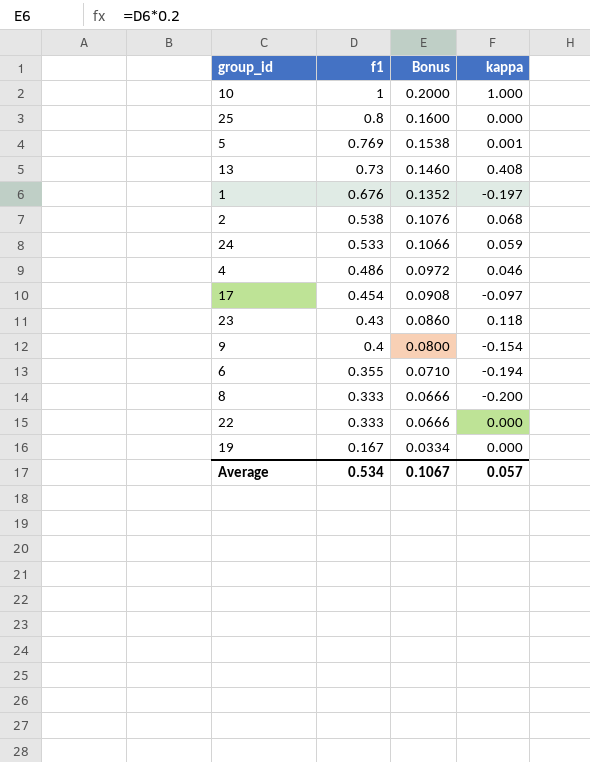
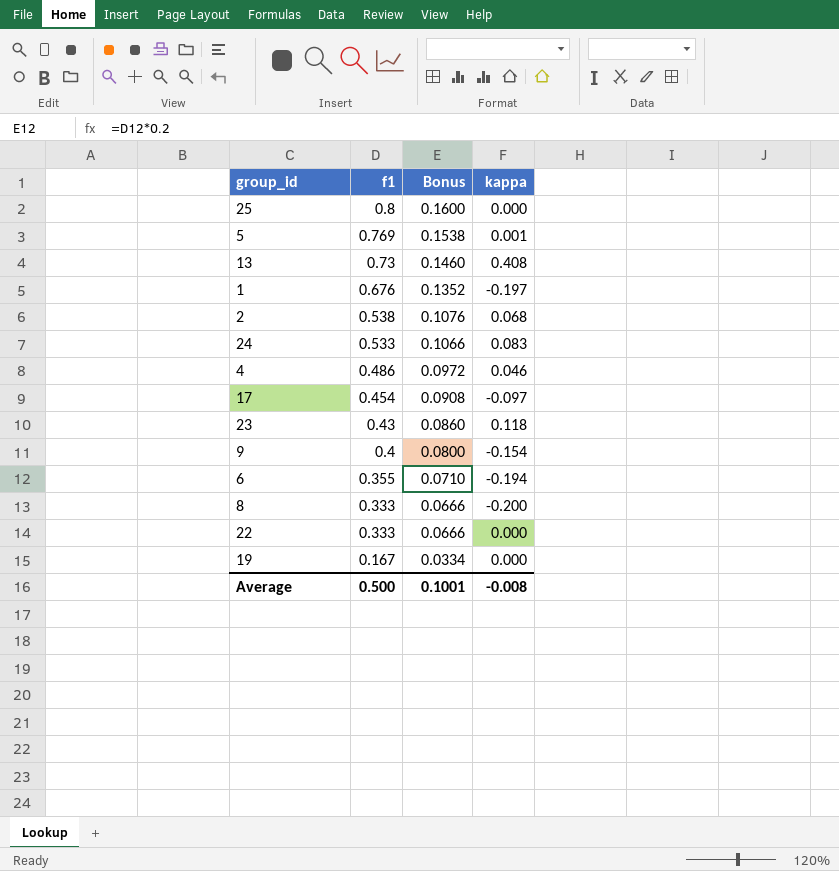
row 10: 1 | 0.2000 | 1.000 -> none
24 | kappa: 0.059 -> 0.083
Average | f1: 0.534 -> 0.500
Average | Bonus: 0.1067 -> 0.1001
Average | kappa: 0.057 -> -0.008

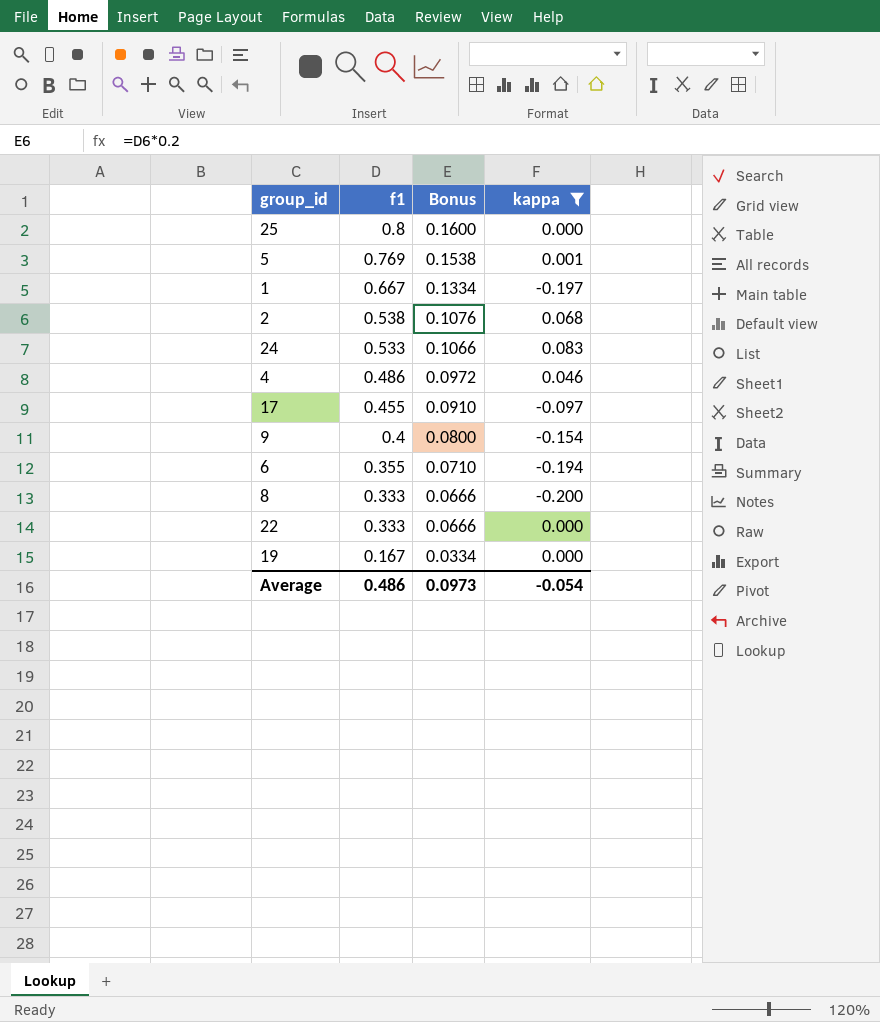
filter: none -> kappa <= 0.083
1 | f1: 0.676 -> 0.667
1 | Bonus: 0.1352 -> 0.1334
17 | f1: 0.454 -> 0.455
17 | Bonus: 0.0908 -> 0.0910
Average | f1: 0.500 -> 0.486
Average | Bonus: 0.1001 -> 0.0973
Average | kappa: -0.008 -> -0.054

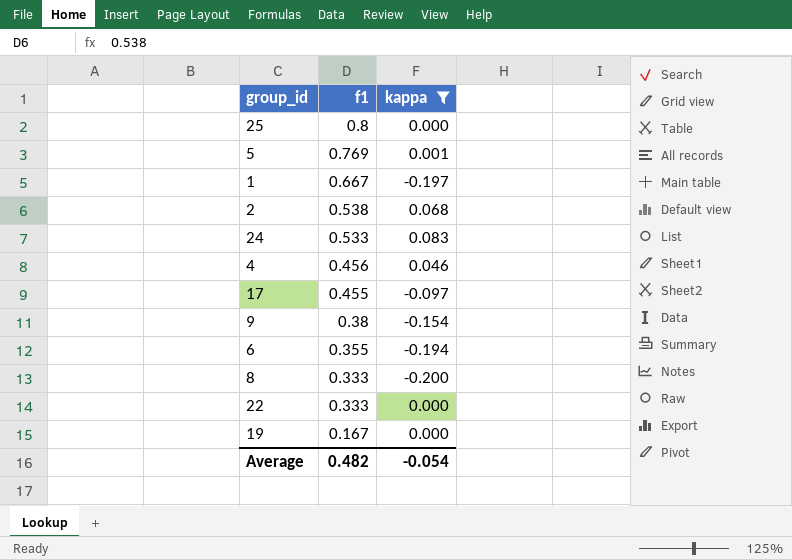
column Bonus | formula: [f1] * 0.2 -> none
4 | f1: 0.486 -> 0.456
9 | f1: 0.4 -> 0.38
Average | f1: 0.486 -> 0.482

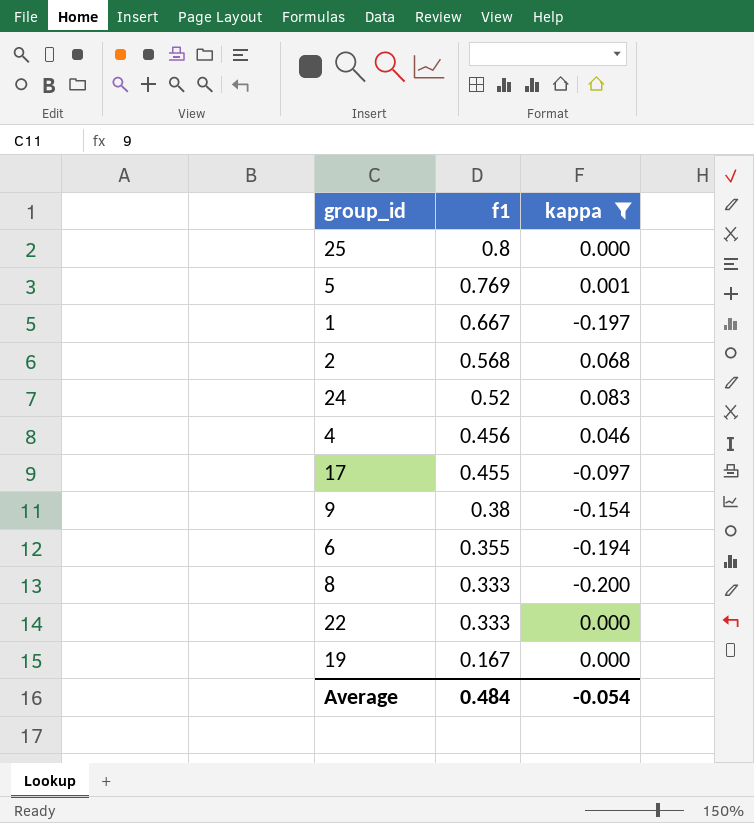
2 | f1: 0.538 -> 0.568
24 | f1: 0.533 -> 0.52
Average | f1: 0.482 -> 0.484

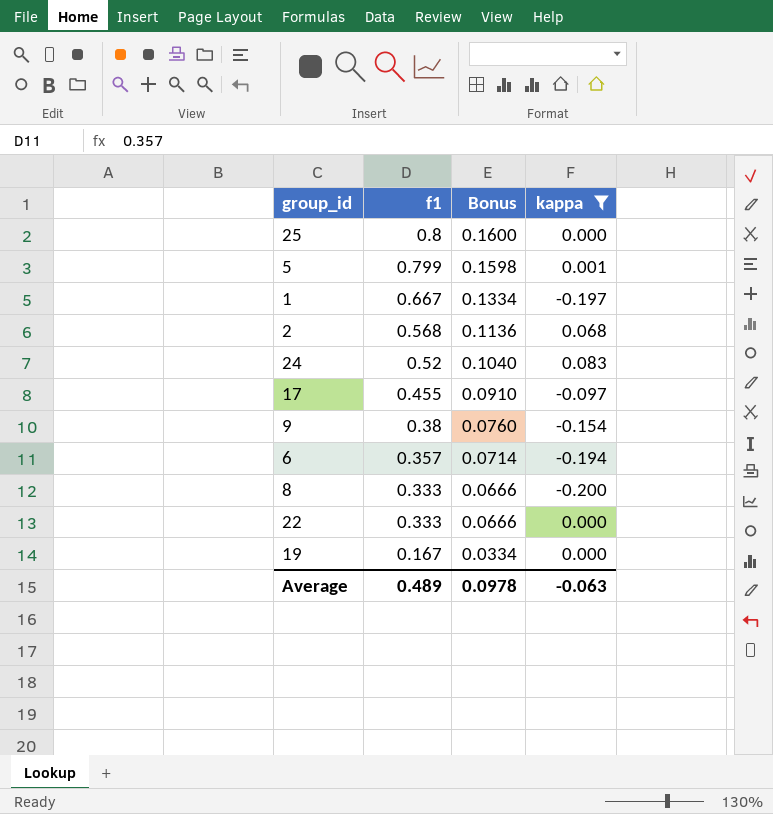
column Bonus | formula: none -> [f1] * 0.2
row 4: 0.456 | 0.046 -> none
5 | f1: 0.769 -> 0.799
6 | f1: 0.355 -> 0.357
Average | f1: 0.484 -> 0.489
Average | kappa: -0.054 -> -0.063

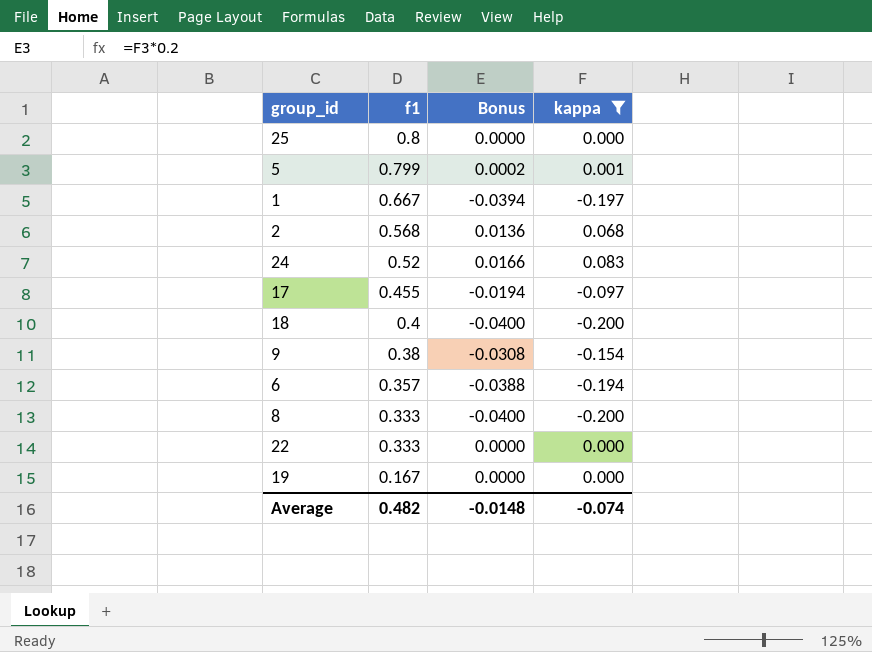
column Bonus | formula: [f1] * 0.2 -> [kappa] * 0.2
row 18: none -> 0.4 | -0.0400 | -0.200
Average | f1: 0.489 -> 0.482
Average | Bonus: 0.0978 -> -0.0148
Average | kappa: -0.063 -> -0.074

